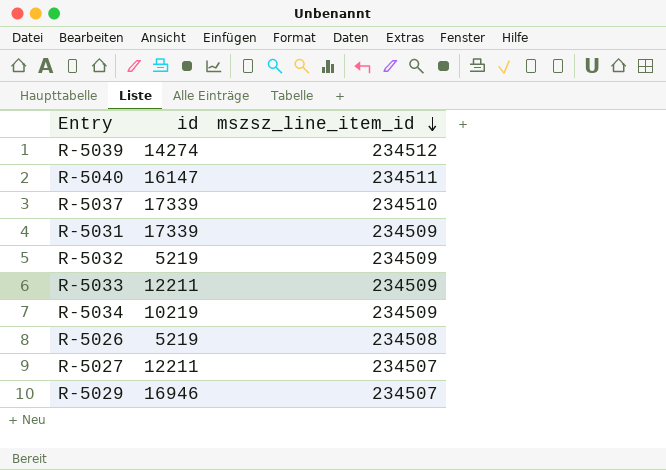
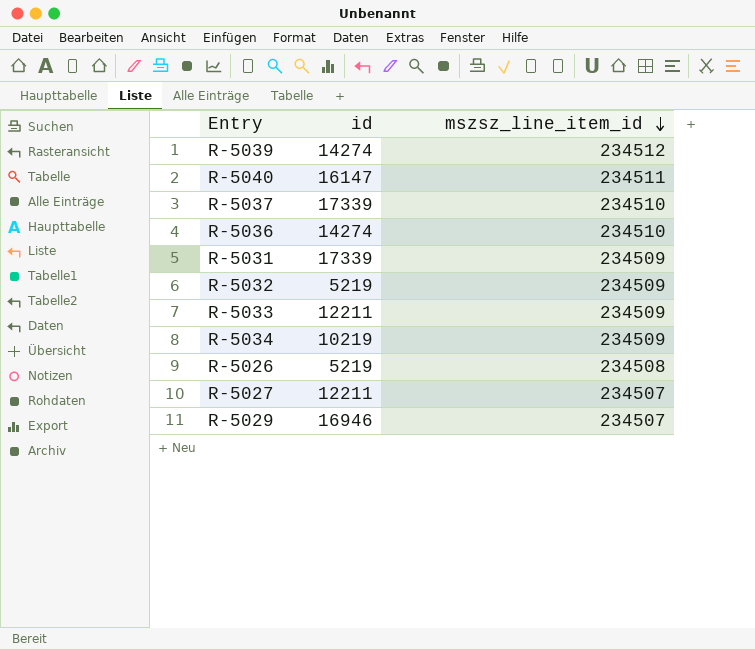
row R-5036: none -> 14274 | 234510

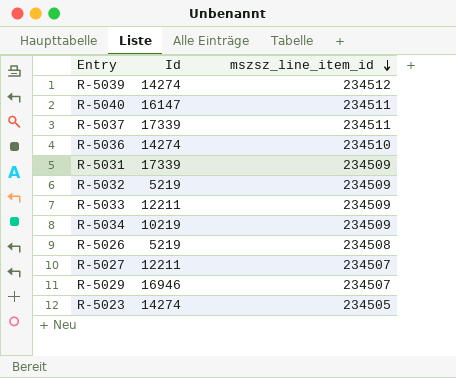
column name: id -> Id
R-5037 | mszsz_line_item_id: 234510 -> 234511
row R-5023: none -> 14274 | 234505

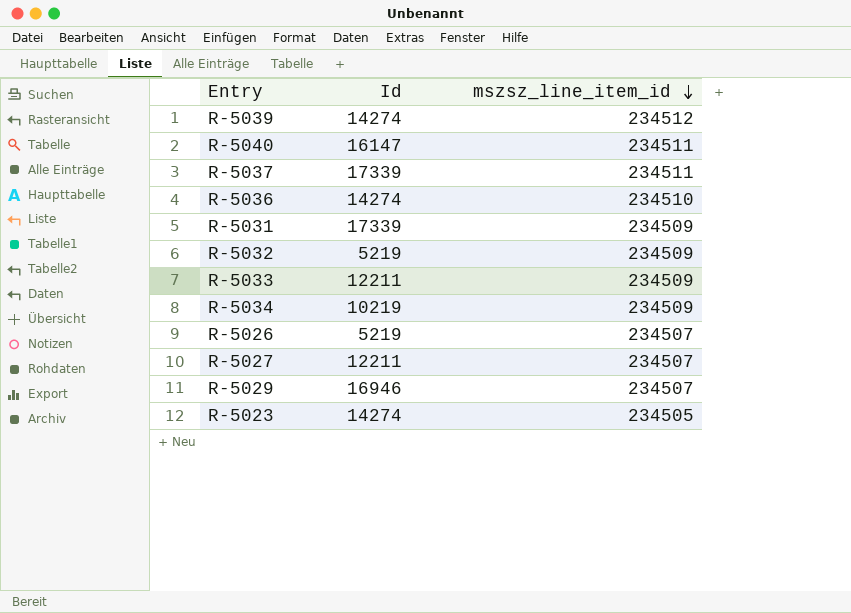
R-5026 | mszsz_line_item_id: 234508 -> 234507

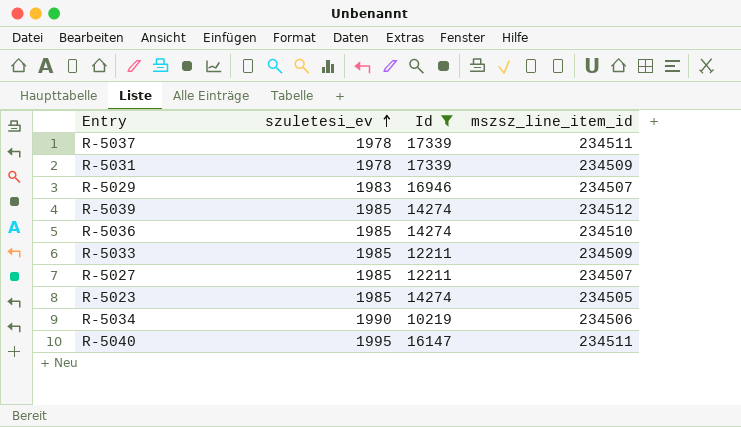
filter: none -> Id != 5219
row order: mszsz_line_item_id descending -> szuletesi_ev ascending
column szuletesi_ev | position: none -> 2
R-5034 | mszsz_line_item_id: 234509 -> 234506

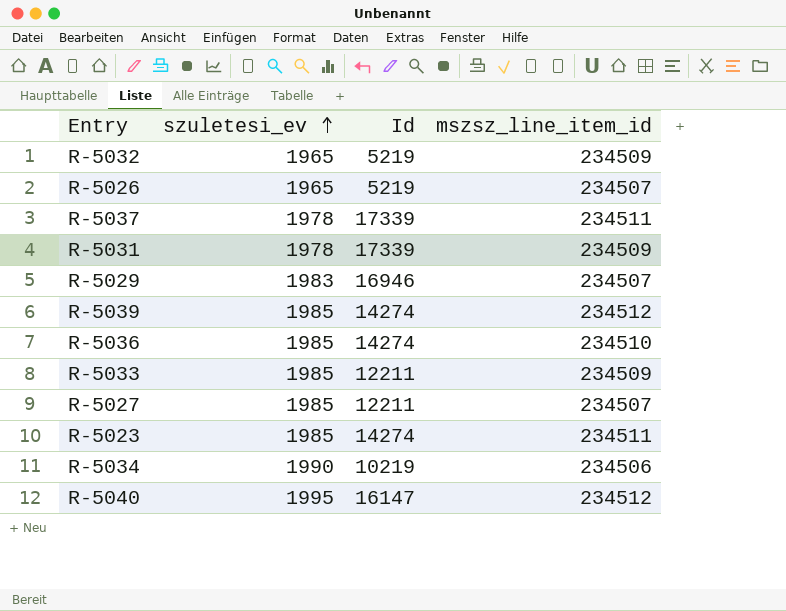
filter: Id != 5219 -> none
R-5023 | mszsz_line_item_id: 234505 -> 234511
R-5040 | mszsz_line_item_id: 234511 -> 234512

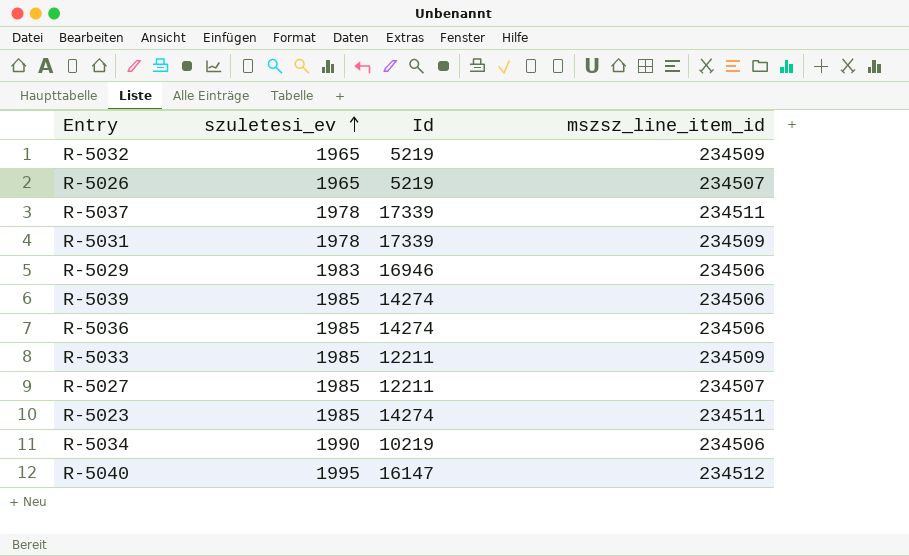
R-5029 | mszsz_line_item_id: 234507 -> 234506
R-5039 | mszsz_line_item_id: 234512 -> 234506
R-5036 | mszsz_line_item_id: 234510 -> 234506

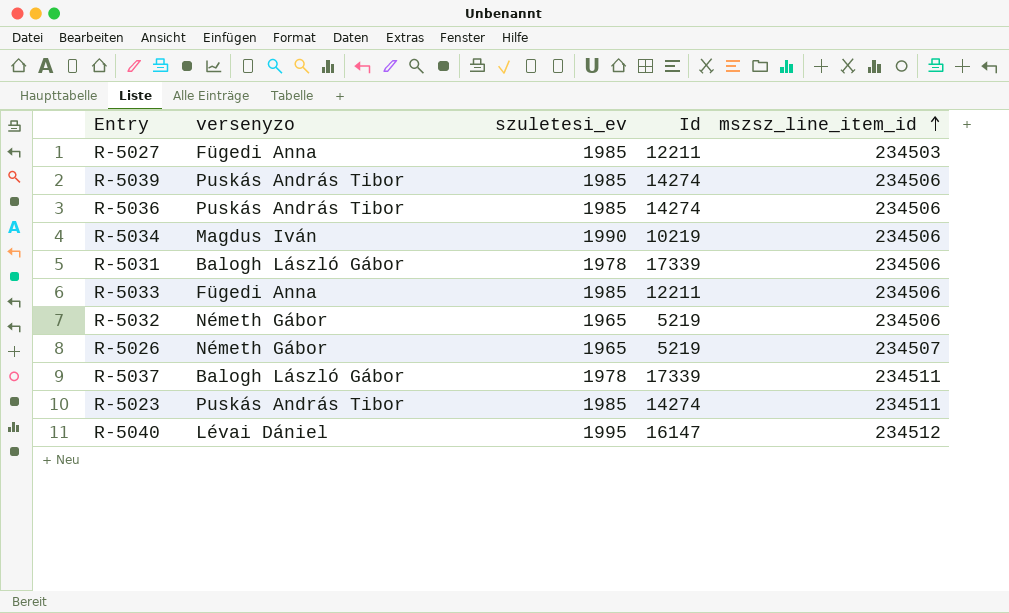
row order: szuletesi_ev ascending -> mszsz_line_item_id ascending
column versenyzo | position: none -> 2
row R-5029: 1983 | 16946 | 234506 -> none
R-5027 | mszsz_line_item_id: 234507 -> 234503
R-5031 | mszsz_line_item_id: 234509 -> 234506
R-5033 | mszsz_line_item_id: 234509 -> 234506
R-5032 | mszsz_line_item_id: 234509 -> 234506

